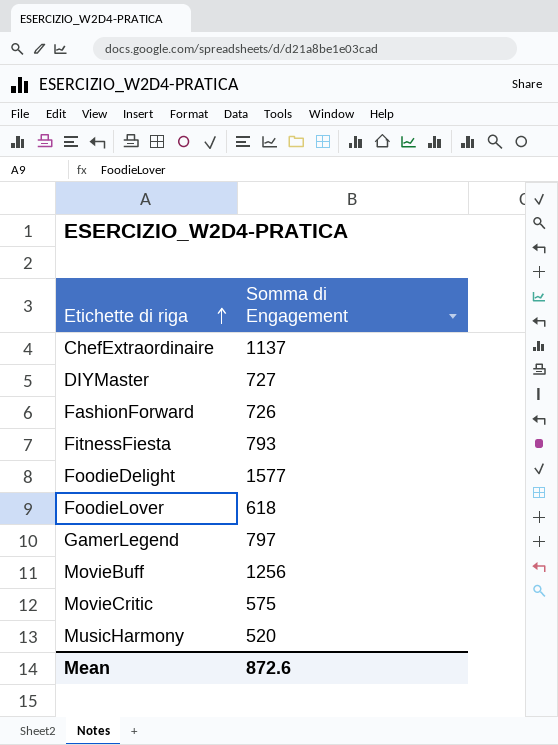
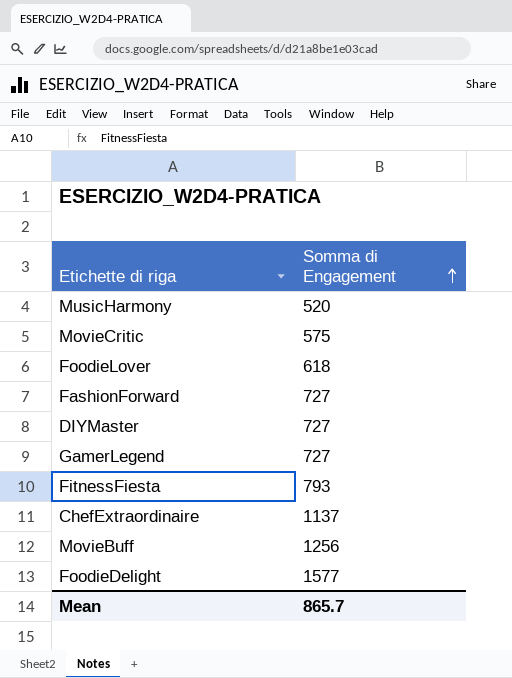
row order: Etichette di riga ascending -> Somma di Engagement ascending
FashionForward | Somma di Engagement: 726 -> 727
GamerLegend | Somma di Engagement: 797 -> 727
Mean | Somma di Engagement: 872.6 -> 865.7

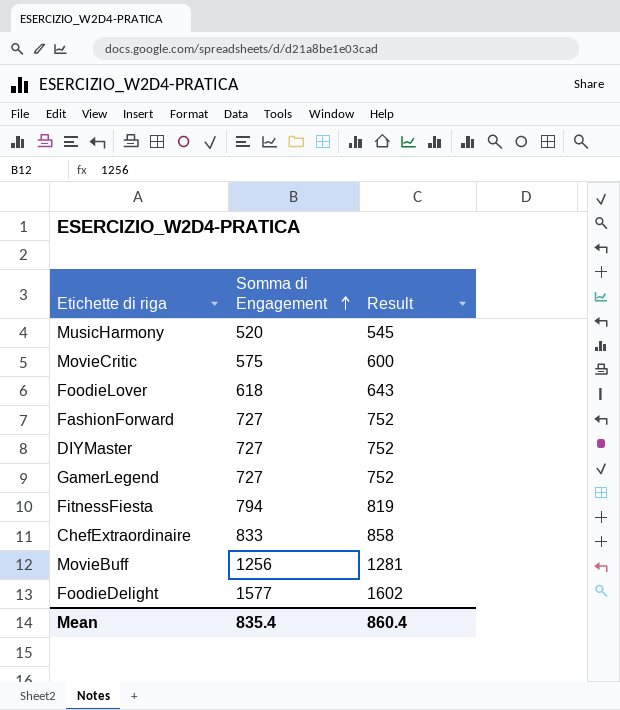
column Result | formula: none -> [Somma di Engagement] + 25
FitnessFiesta | Somma di Engagement: 793 -> 794
ChefExtraordinaire | Somma di Engagement: 1137 -> 833
Mean | Somma di Engagement: 865.7 -> 835.4

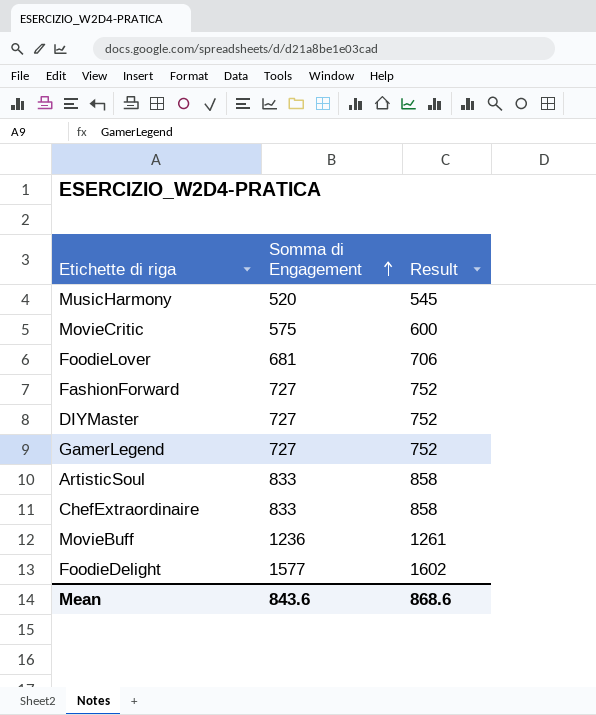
row FitnessFiesta: 794 | 819 -> none
FoodieLover | Somma di Engagement: 618 -> 681
FoodieLover | Result: 643 -> 706
row ArtisticSoul: none -> 833 | 858
MovieBuff | Somma di Engagement: 1256 -> 1236
MovieBuff | Result: 1281 -> 1261
Mean | Somma di Engagement: 835.4 -> 843.6
Mean | Result: 860.4 -> 868.6

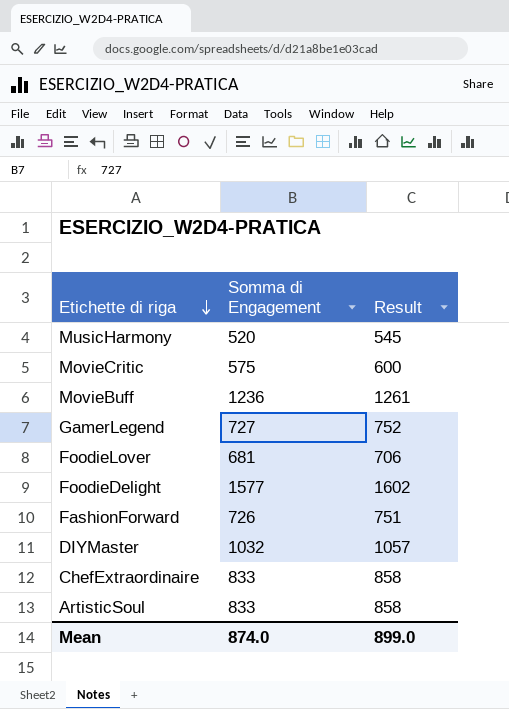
row order: Somma di Engagement ascending -> Etichette di riga descending
FashionForward | Somma di Engagement: 727 -> 726
FashionForward | Result: 752 -> 751
DIYMaster | Somma di Engagement: 727 -> 1032
DIYMaster | Result: 752 -> 1057
Mean | Somma di Engagement: 843.6 -> 874.0
Mean | Result: 868.6 -> 899.0

